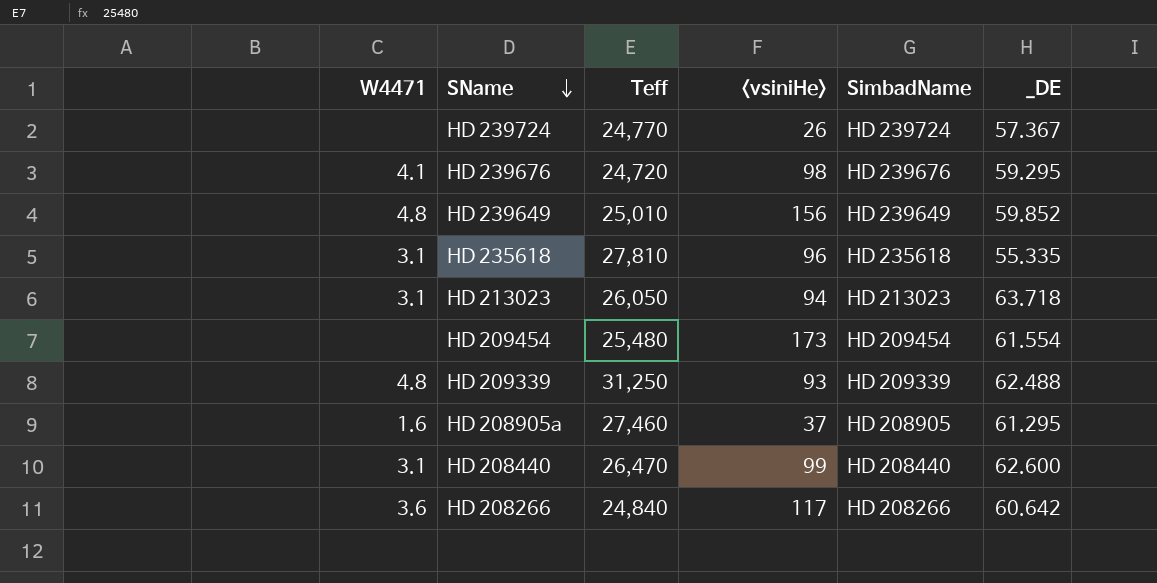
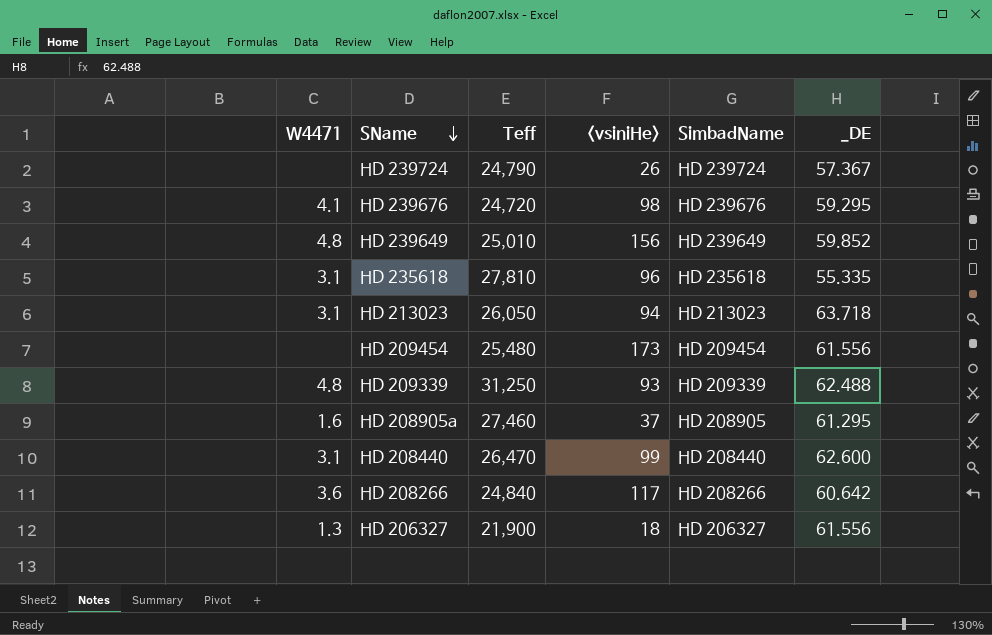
HD 239724 | Teff: 24,770 -> 24,790
HD 209454 | _DE: 61.554 -> 61.556
row HD 206327: none -> 1.3 | 21,900 | 18 | HD 206327 | 61.556

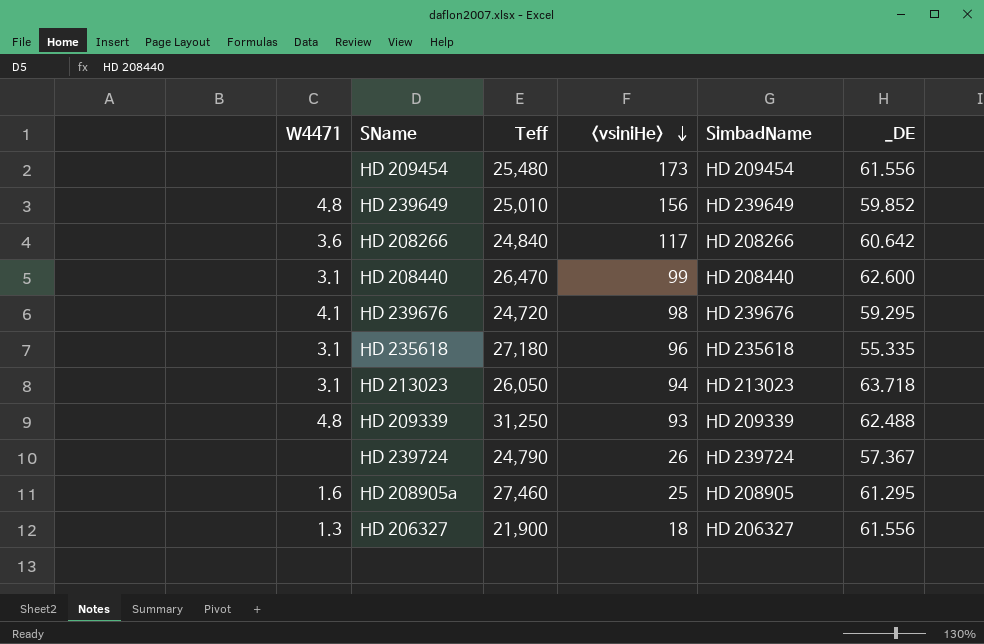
row order: SName descending -> <vsiniHe> descending
HD 235618 | Teff: 27,810 -> 27,180
HD 208905a | <vsiniHe>: 37 -> 25

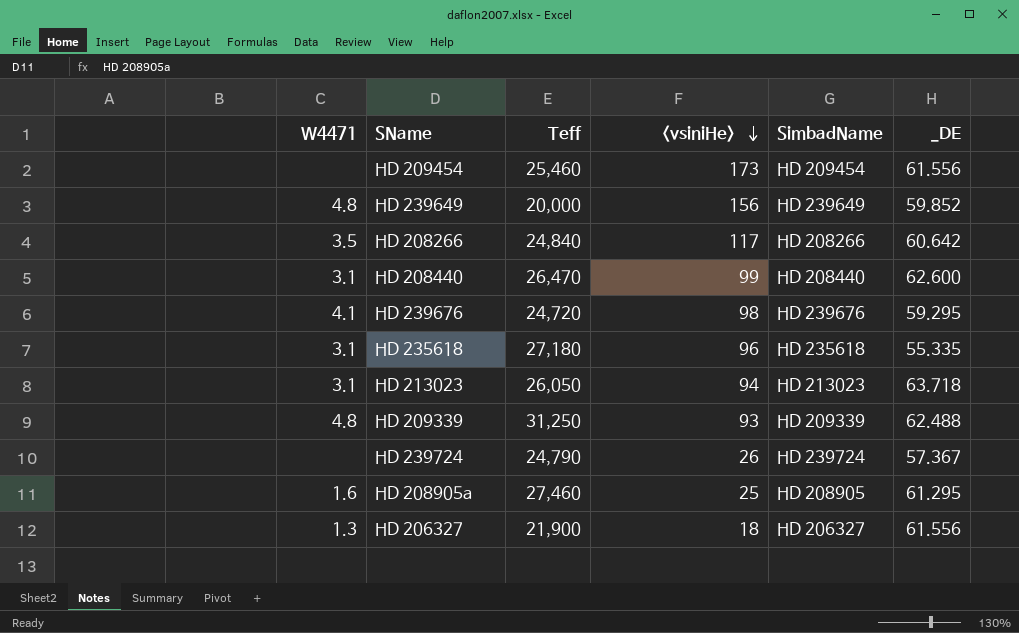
HD 209454 | Teff: 25,480 -> 25,460
HD 239649 | Teff: 25,010 -> 20,000
HD 208266 | W4471: 3.6 -> 3.5

